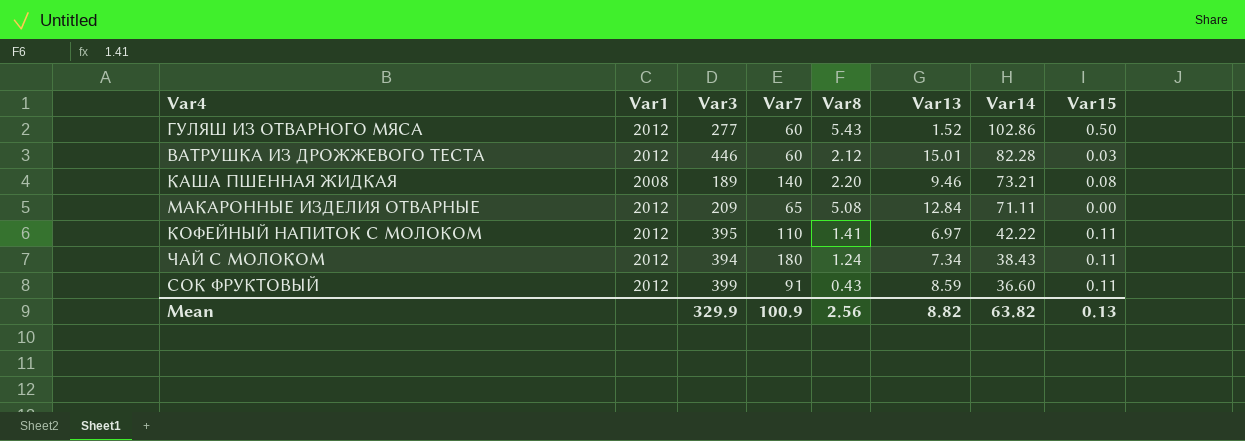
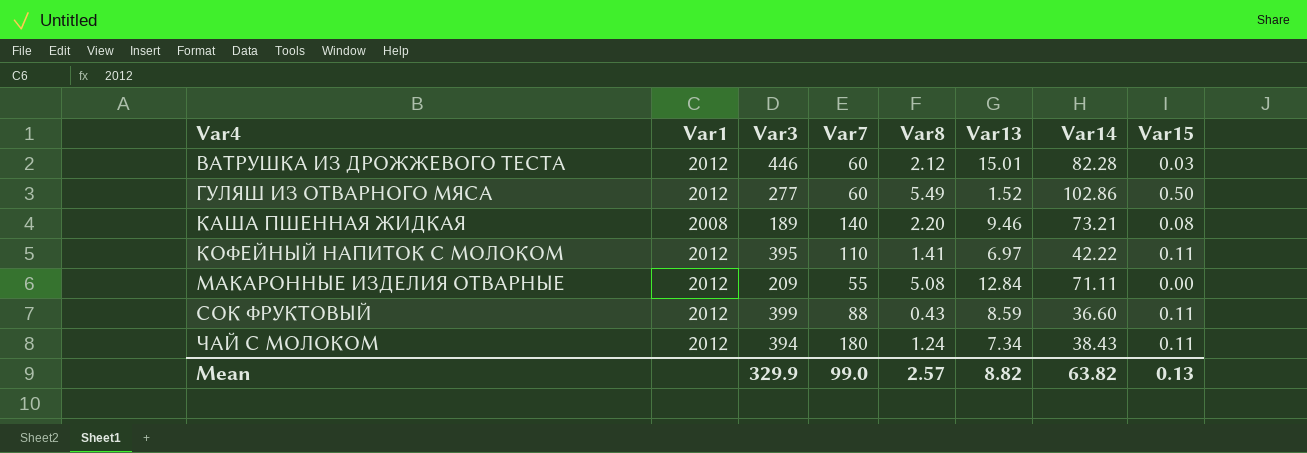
row order: Var14 descending -> Var4 ascending
ГУЛЯШ ИЗ ОТВАРНОГО МЯСА | Var8: 5.43 -> 5.49
МАКАРОННЫЕ ИЗДЕЛИЯ ОТВАРНЫЕ | Var7: 65 -> 55
СОК ФРУКТОВЫЙ | Var7: 91 -> 88
Mean | Var7: 100.9 -> 99.0
Mean | Var8: 2.56 -> 2.57

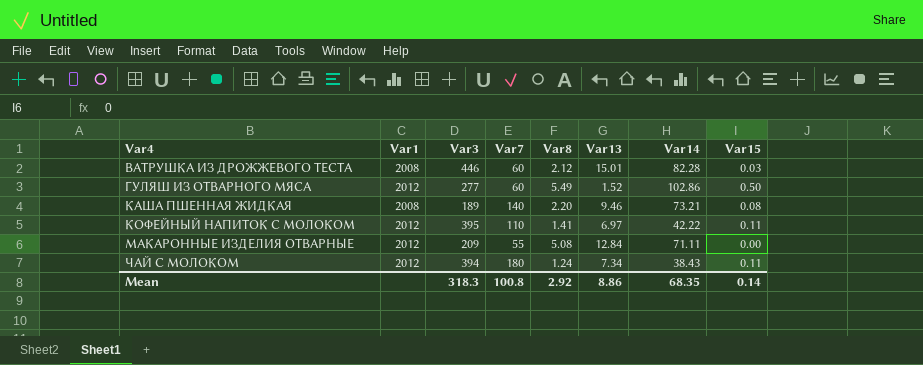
row СОК ФРУКТОВЫЙ: 2012 | 399 | 88 | 0.43 | 8.59 | 36.60 | 0.11 -> none
ВАТРУШКА ИЗ ДРОЖЖЕВОГО ТЕСТА | Var1: 2012 -> 2008
Mean | Var3: 329.9 -> 318.3
Mean | Var7: 99.0 -> 100.8
Mean | Var8: 2.57 -> 2.92
Mean | Var13: 8.82 -> 8.86
Mean | Var14: 63.82 -> 68.35
Mean | Var15: 0.13 -> 0.14

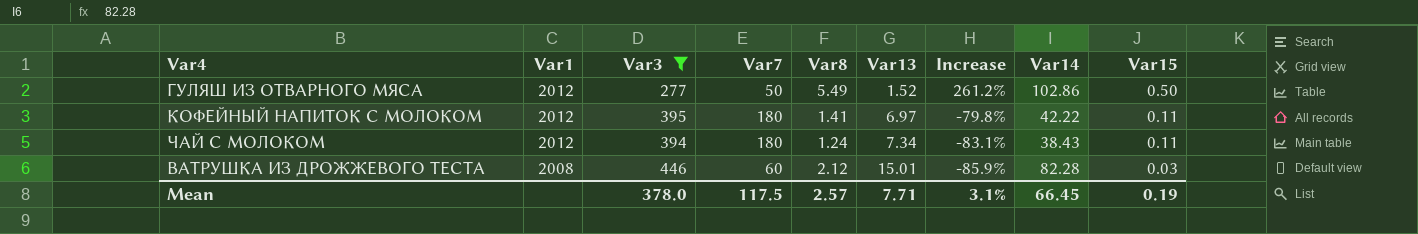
filter: none -> Var3 >= 277
row order: Var4 ascending -> Var1 descending
column Increase | formula: none -> ([Var8] - [Var13]) / [Var13]
ГУЛЯШ ИЗ ОТВАРНОГО МЯСА | Var7: 60 -> 50
КОФЕЙНЫЙ НАПИТОК С МОЛОКОМ | Var7: 110 -> 180
Mean | Var3: 318.3 -> 378.0
Mean | Var7: 100.8 -> 117.5
Mean | Var8: 2.92 -> 2.57
Mean | Var13: 8.86 -> 7.71
Mean | Var14: 68.35 -> 66.45
Mean | Var15: 0.14 -> 0.19

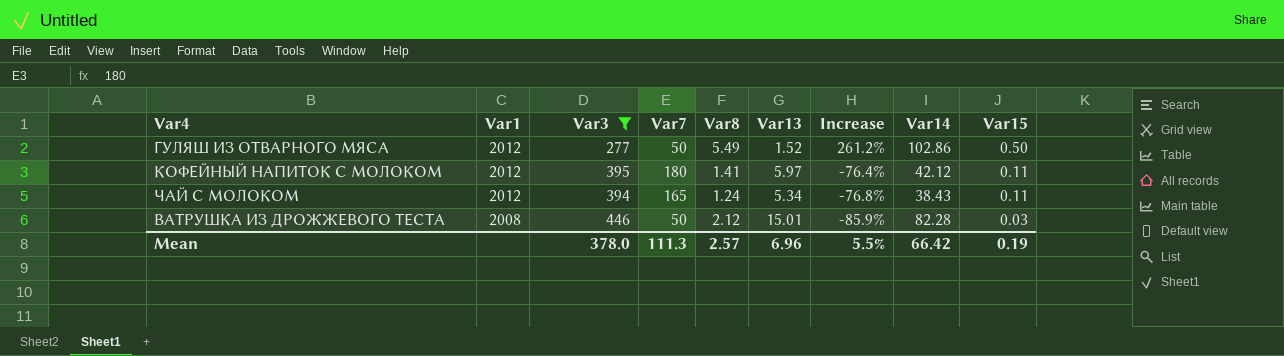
КОФЕЙНЫЙ НАПИТОК С МОЛОКОМ | Var13: 6.97 -> 5.97
КОФЕЙНЫЙ НАПИТОК С МОЛОКОМ | Increase: -79.8% -> -76.4%
КОФЕЙНЫЙ НАПИТОК С МОЛОКОМ | Var14: 42.22 -> 42.12
ЧАЙ С МОЛОКОМ | Var7: 180 -> 165
ЧАЙ С МОЛОКОМ | Var13: 7.34 -> 5.34
ЧАЙ С МОЛОКОМ | Increase: -83.1% -> -76.8%
ВАТРУШКА ИЗ ДРОЖЖЕВОГО ТЕСТА | Var7: 60 -> 50
Mean | Var7: 117.5 -> 111.3
Mean | Var13: 7.71 -> 6.96
Mean | Increase: 3.1% -> 5.5%
Mean | Var14: 66.45 -> 66.42

